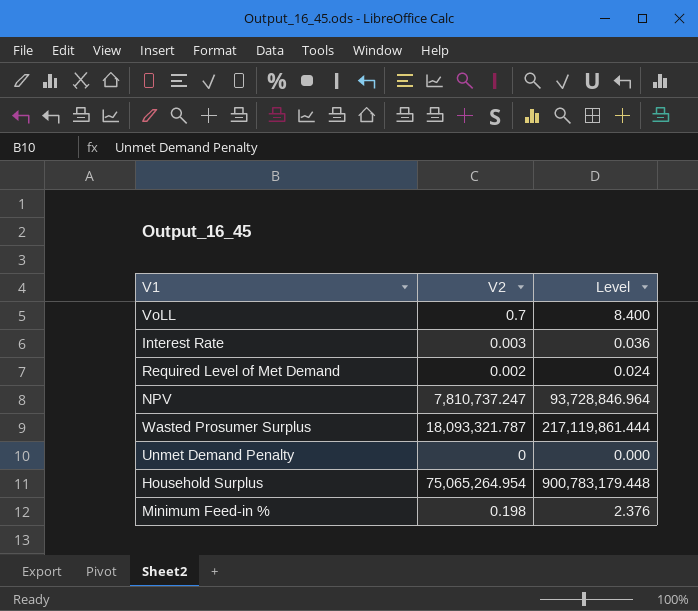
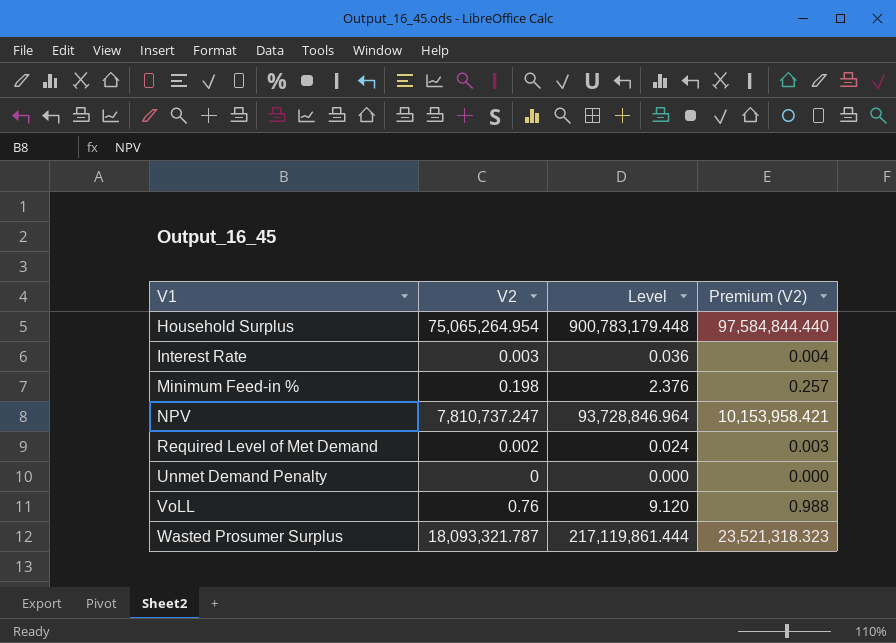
row order: none -> V1 ascending
column Premium (V2) | formula: none -> [V2] * 1.3
VoLL | V2: 0.7 -> 0.76
VoLL | Level: 8.400 -> 9.120

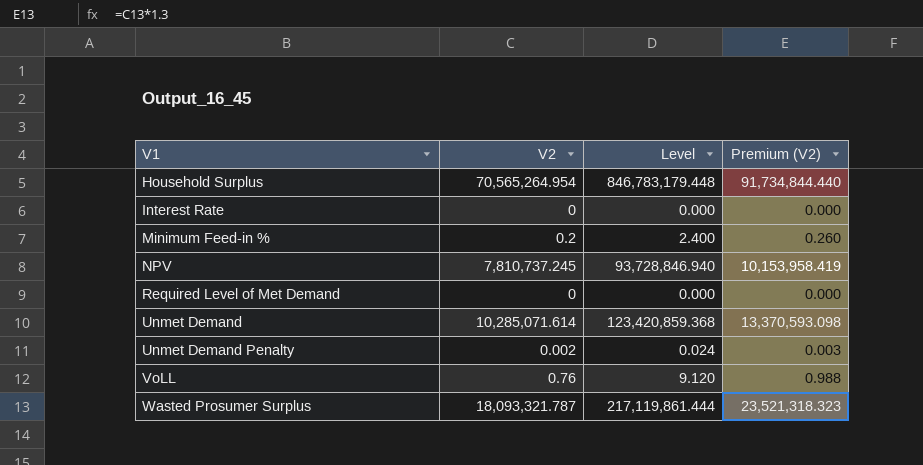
Household Surplus | V2: 75,065,264.954 -> 70,565,264.954
Household Surplus | Level: 900,783,179.448 -> 846,783,179.448
Household Surplus | Premium (V2): 97,584,844.440 -> 91,734,844.440
Interest Rate | V2: 0.003 -> 0
Interest Rate | Level: 0.036 -> 0.000
Interest Rate | Premium (V2): 0.004 -> 0.000
Minimum Feed-in % | V2: 0.198 -> 0.2
Minimum Feed-in % | Level: 2.376 -> 2.400
Minimum Feed-in % | Premium (V2): 0.257 -> 0.260
NPV | V2: 7,810,737.247 -> 7,810,737.245
NPV | Level: 93,728,846.964 -> 93,728,846.940
NPV | Premium (V2): 10,153,958.421 -> 10,153,958.419
Required Level of Met Demand | V2: 0.002 -> 0
Required Level of Met Demand | Level: 0.024 -> 0.000
Required Level of Met Demand | Premium (V2): 0.003 -> 0.000
row Unmet Demand: none -> 10,285,071.614 | 123,420,859.368 | 13,370,593.098
Unmet Demand Penalty | V2: 0 -> 0.002
Unmet Demand Penalty | Level: 0.000 -> 0.024
Unmet Demand Penalty | Premium (V2): 0.000 -> 0.003

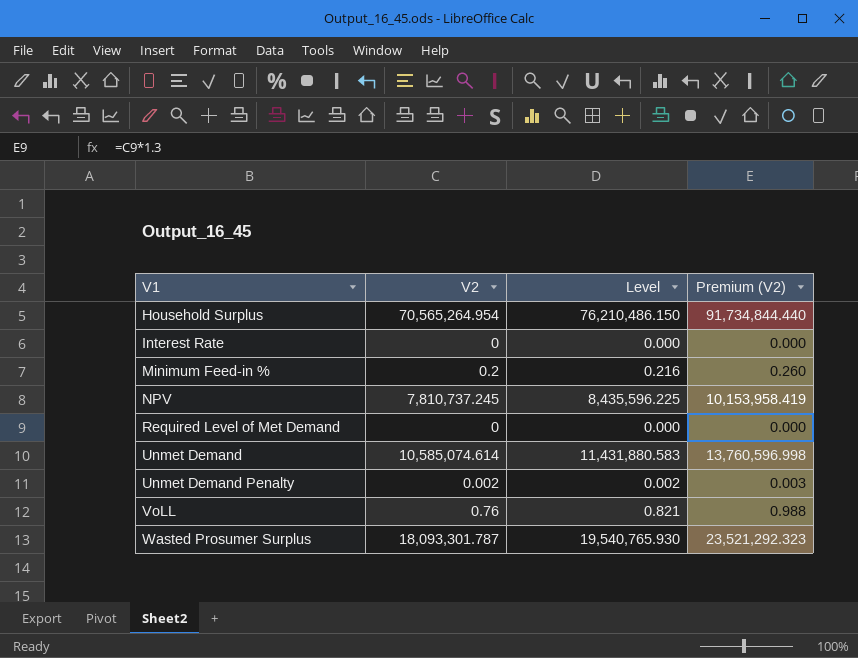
column Level | formula: [V2] * 12 -> [V2] * 1.08
Unmet Demand | V2: 10,285,071.614 -> 10,585,074.614
Unmet Demand | Premium (V2): 13,370,593.098 -> 13,760,596.998
Wasted Prosumer Surplus | V2: 18,093,321.787 -> 18,093,301.787
Wasted Prosumer Surplus | Premium (V2): 23,521,318.323 -> 23,521,292.323

